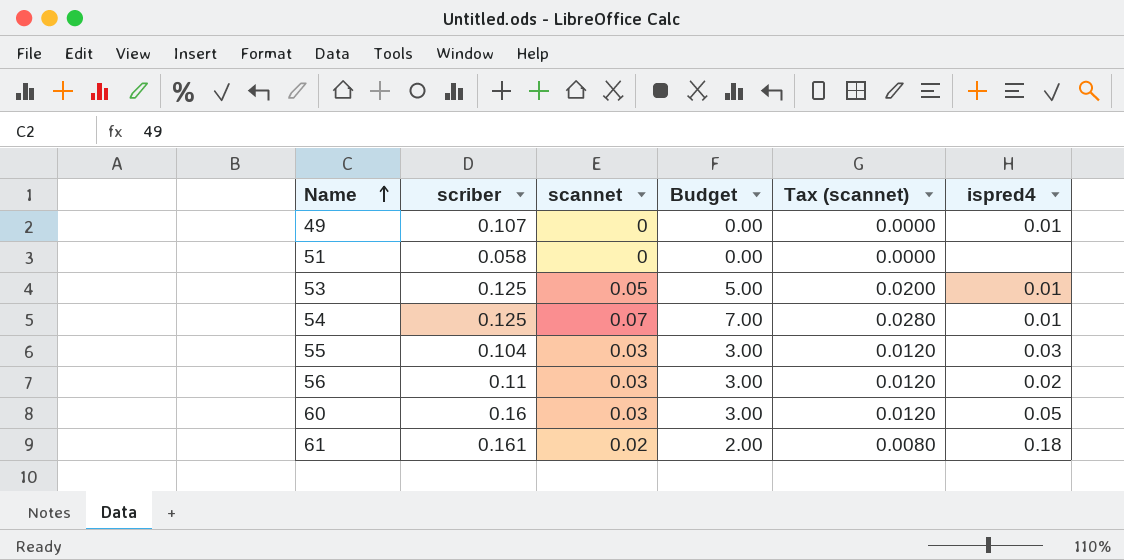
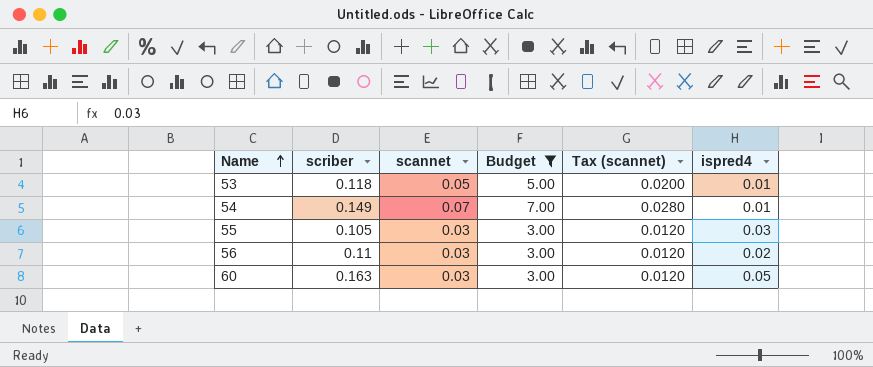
filter: none -> Budget >= 3.00
53 | scriber: 0.125 -> 0.118
54 | scriber: 0.125 -> 0.149
55 | scriber: 0.104 -> 0.105
60 | scriber: 0.16 -> 0.163

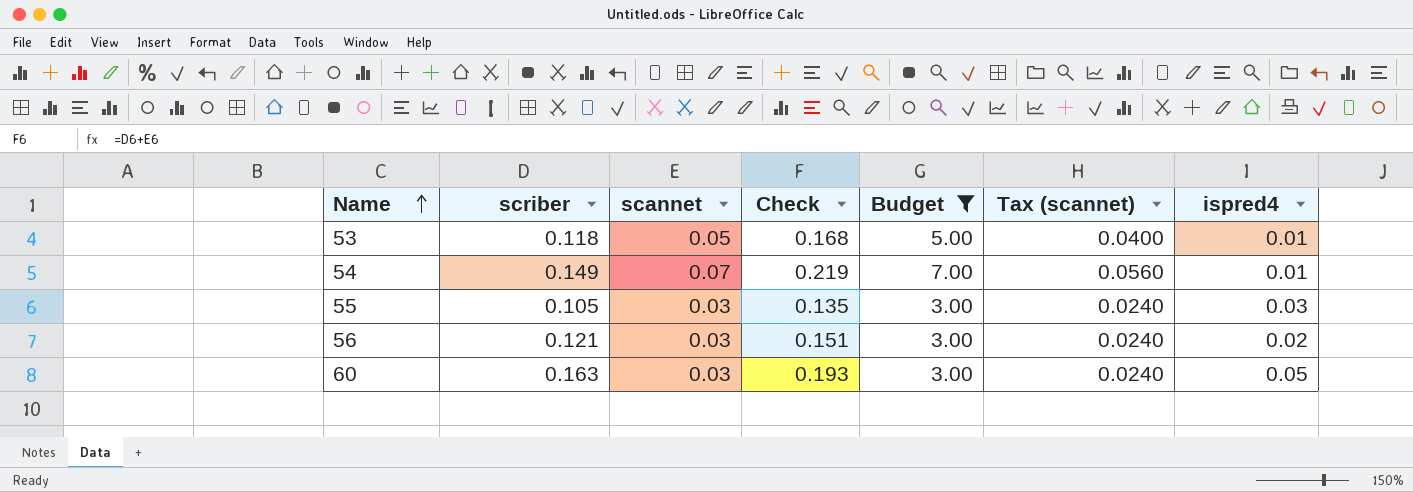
column Check | formula: none -> [scriber] + [scannet]
column Tax (scannet) | formula: [scannet] * 0.4 -> [scannet] * 0.8
56 | scriber: 0.11 -> 0.121

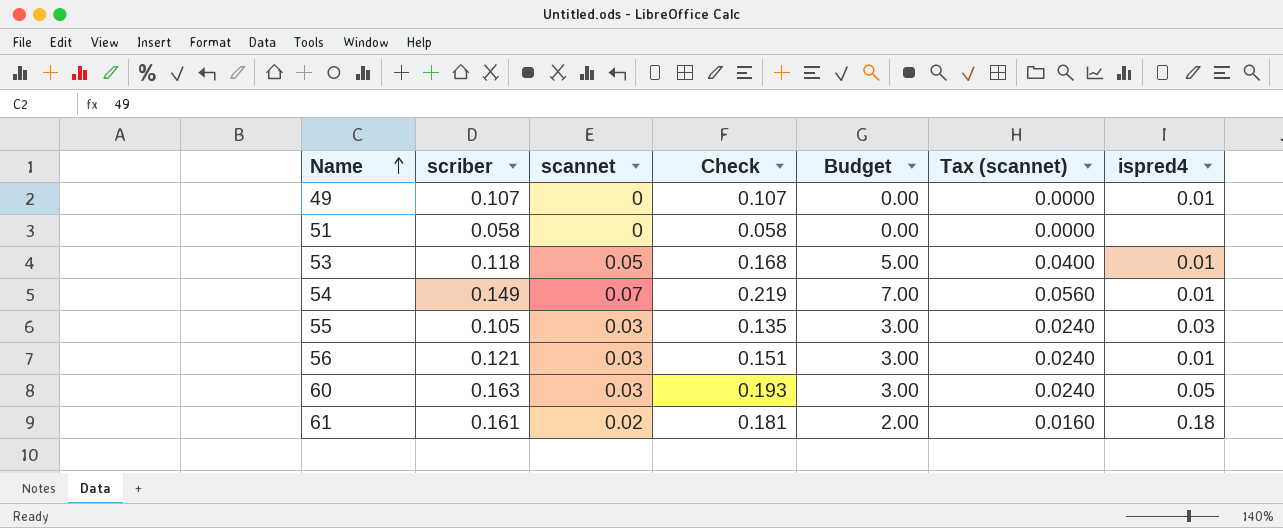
filter: Budget >= 3.00 -> none
56 | ispred4: 0.02 -> 0.01

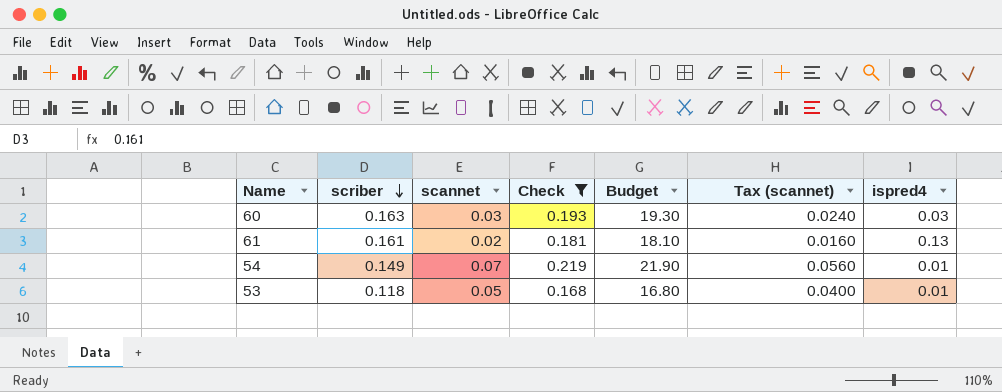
filter: none -> Check >= 0.168
row order: Name ascending -> scriber descending
column Budget | formula: [scannet] * 100 -> [Check] * 100
60 | ispred4: 0.05 -> 0.03
61 | ispred4: 0.18 -> 0.13

